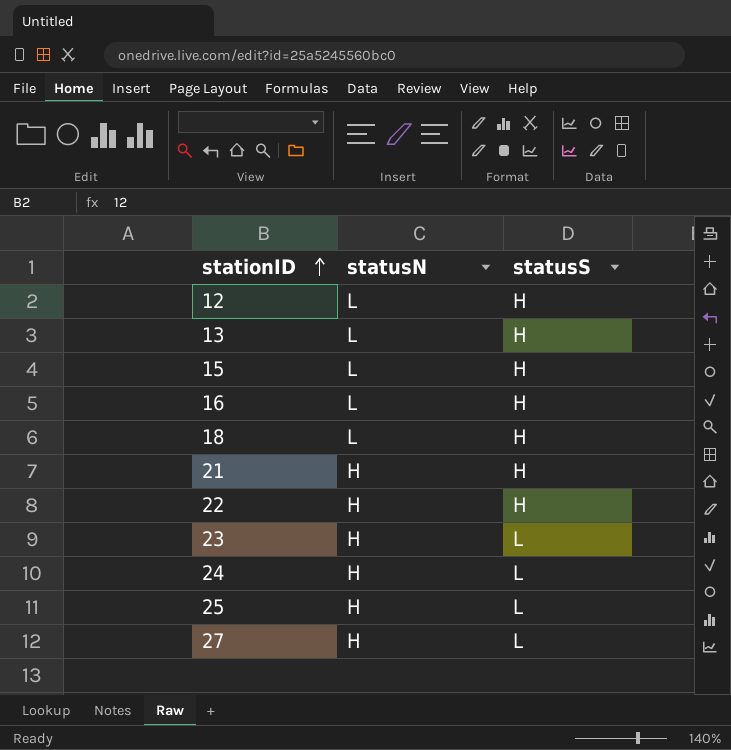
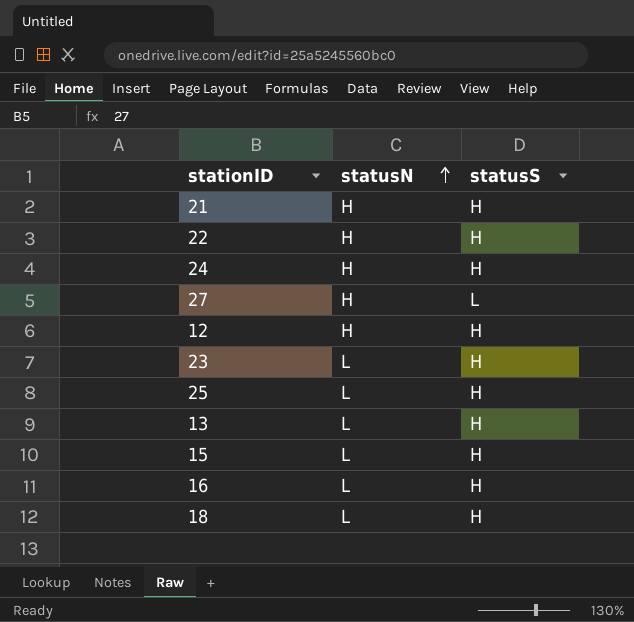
row order: stationID ascending -> statusN ascending
24 | statusS: L -> H
12 | statusN: L -> H
23 | statusN: H -> L
23 | statusS: L -> H
25 | statusN: H -> L
25 | statusS: L -> H

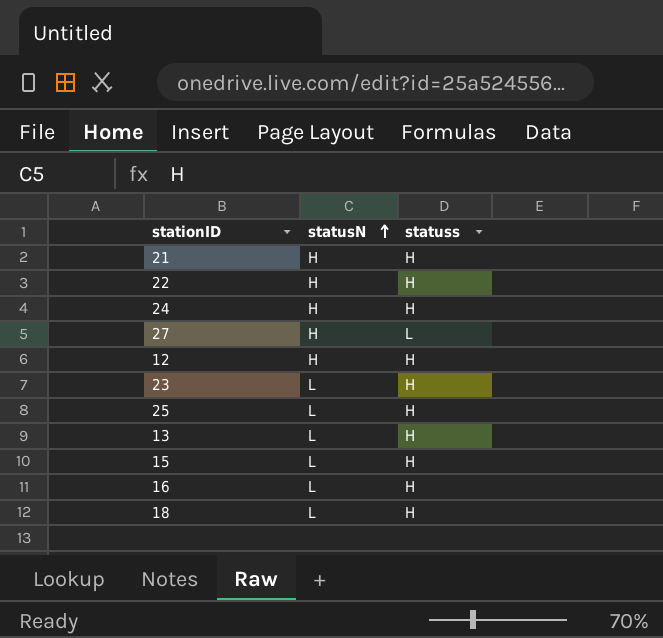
column name: statusS -> statuss

